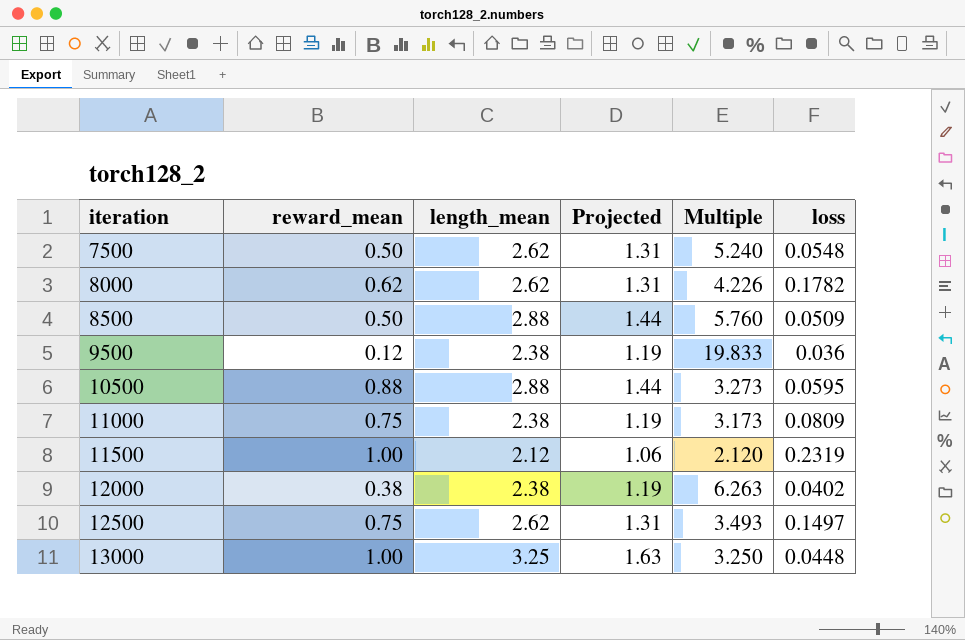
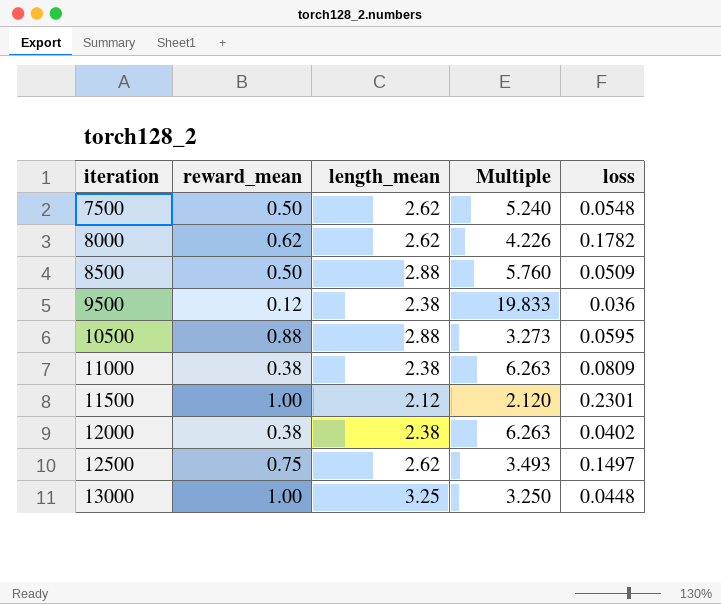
column Projected | formula: [length_mean] * 0.5 -> none
11000 | reward_mean: 0.75 -> 0.38
11000 | Multiple: 3.173 -> 6.263
11500 | loss: 0.2319 -> 0.2301

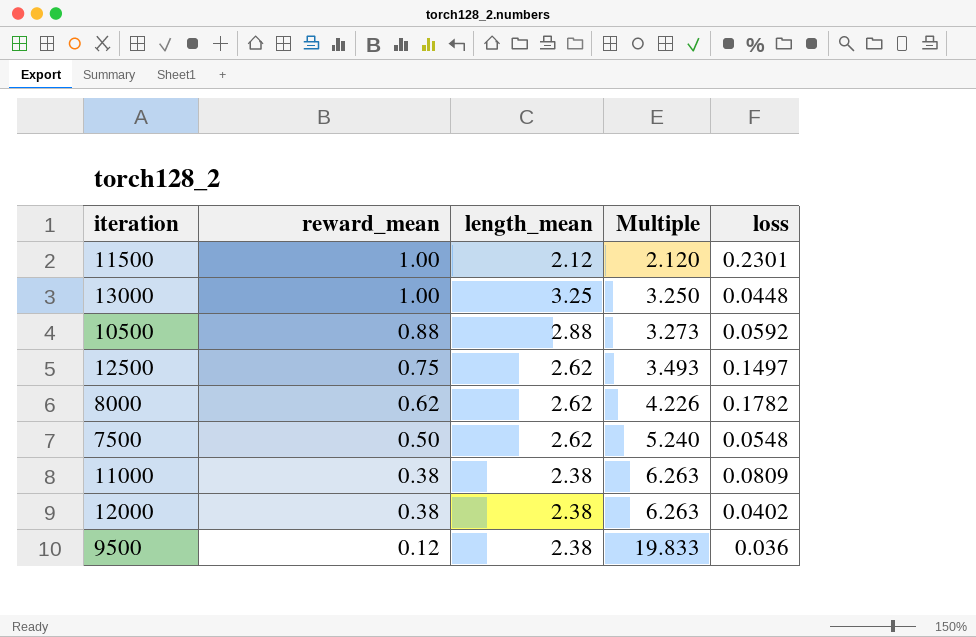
row order: iteration ascending -> reward_mean descending
row 8500: 0.50 | 2.88 | 5.760 | 0.0509 -> none
10500 | loss: 0.0595 -> 0.0592

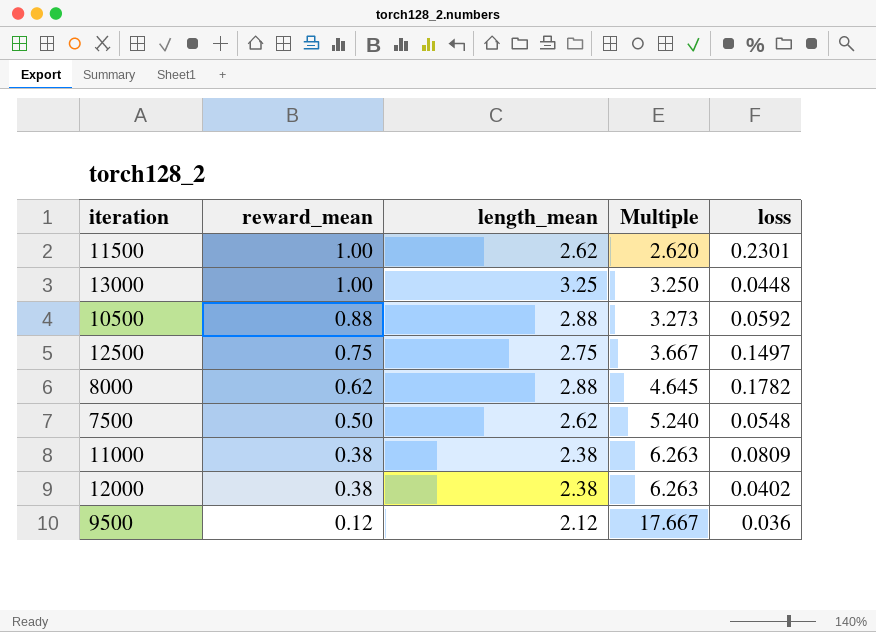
11500 | length_mean: 2.12 -> 2.62
11500 | Multiple: 2.120 -> 2.620
12500 | length_mean: 2.62 -> 2.75
12500 | Multiple: 3.493 -> 3.667
8000 | length_mean: 2.62 -> 2.88
8000 | Multiple: 4.226 -> 4.645
9500 | length_mean: 2.38 -> 2.12
9500 | Multiple: 19.833 -> 17.667

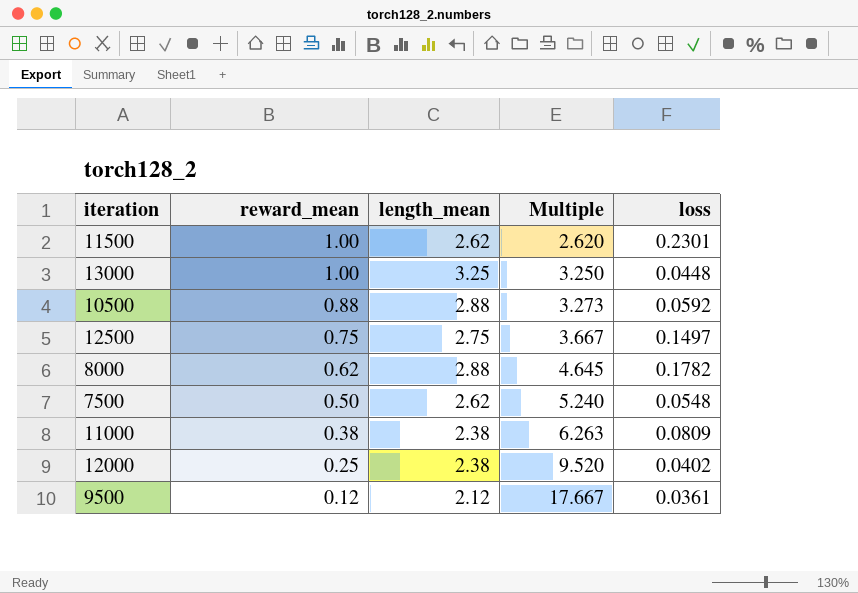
12000 | reward_mean: 0.38 -> 0.25
12000 | Multiple: 6.263 -> 9.520
9500 | loss: 0.036 -> 0.0361

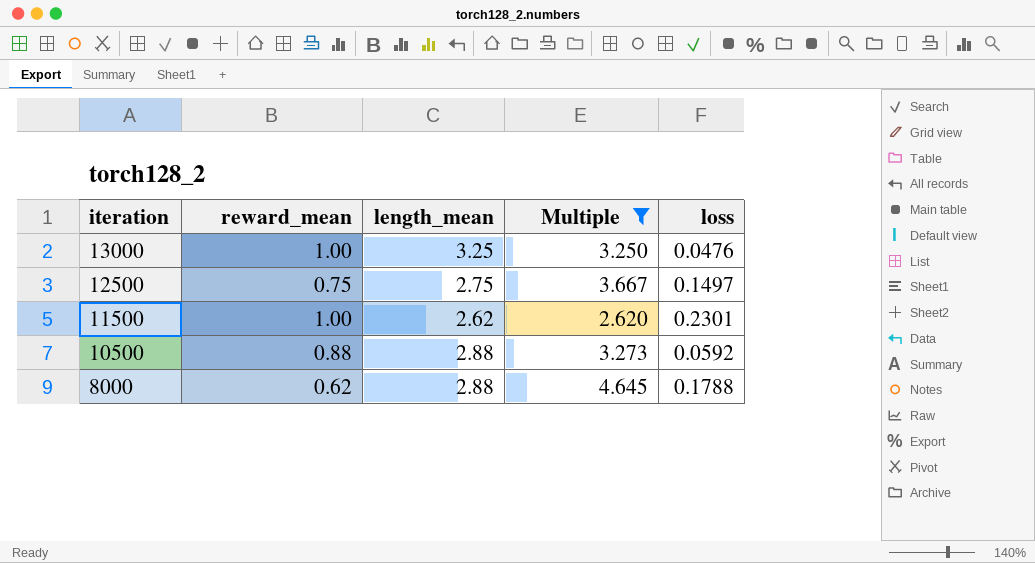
filter: none -> Multiple <= 4.645
row order: reward_mean descending -> iteration descending
13000 | loss: 0.0448 -> 0.0476
8000 | loss: 0.1782 -> 0.1788

